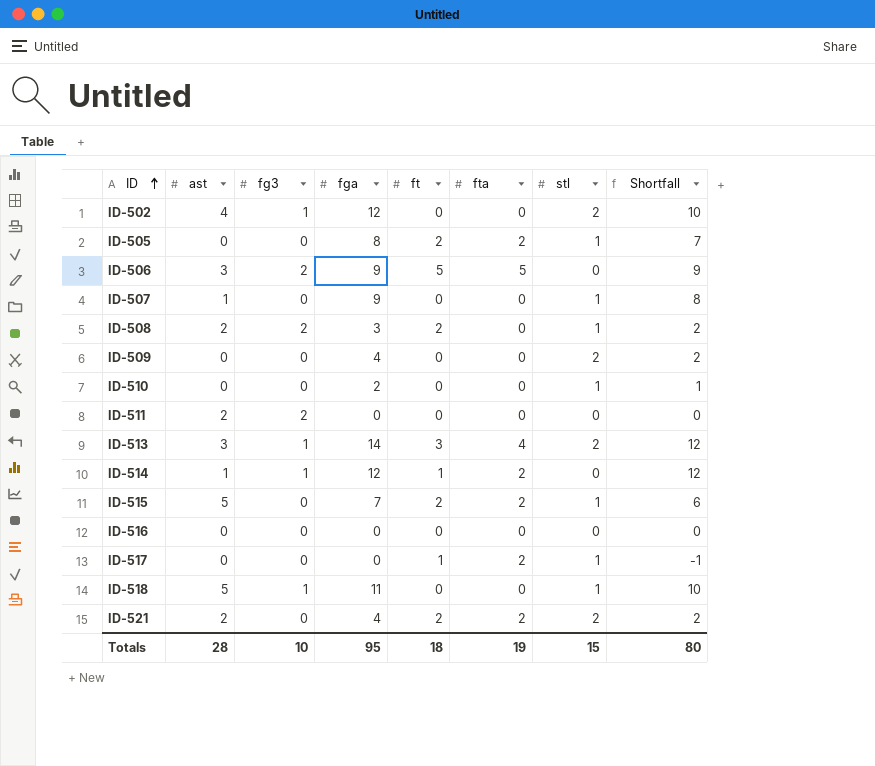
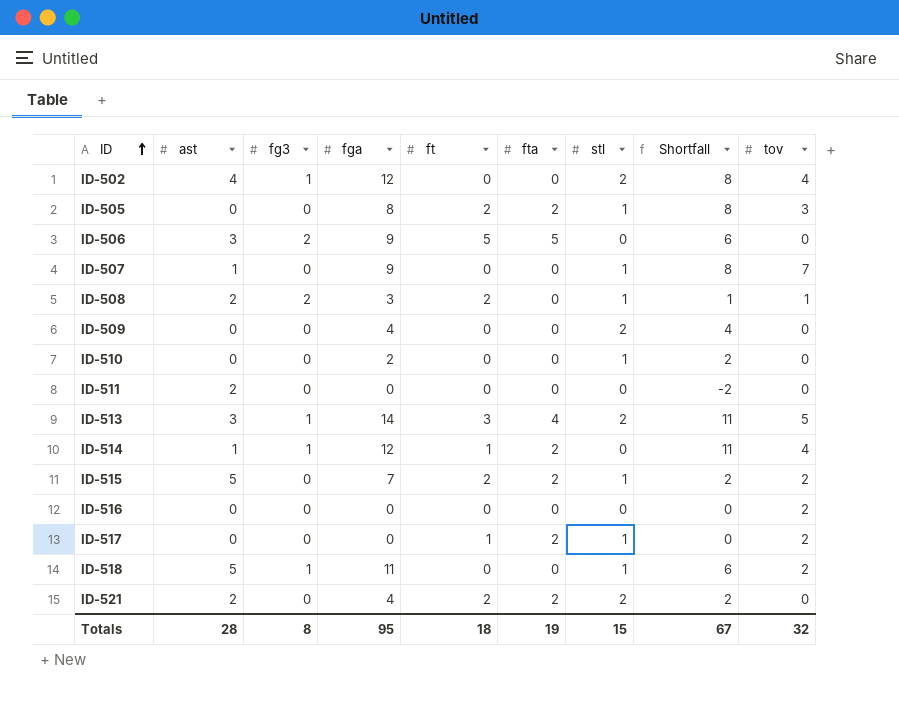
column Shortfall | formula: [fga] - [stl] -> [fga] - [ast]
column tov | position: none -> 9
ID-511 | fg3: 2 -> 0
Totals | fg3: 10 -> 8
Totals | Shortfall: 80 -> 67

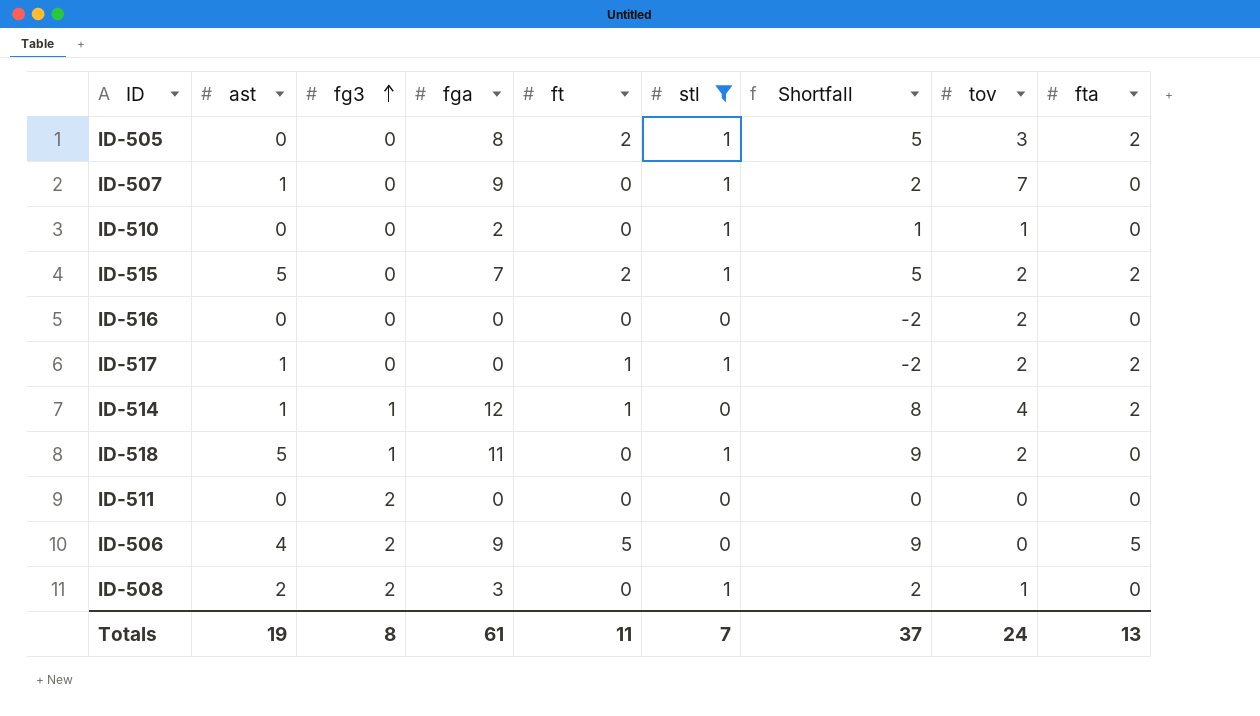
filter: none -> stl != 2
row order: ID ascending -> fg3 ascending
column Shortfall | formula: [fga] - [ast] -> [fga] - [tov]
column fta | position: 6 -> 9
ID-510 | tov: 0 -> 1
ID-517 | ast: 0 -> 1
ID-511 | ast: 2 -> 0
ID-511 | fg3: 0 -> 2
ID-506 | ast: 3 -> 4
ID-508 | ft: 2 -> 0
Totals | ast: 28 -> 19
Totals | fga: 95 -> 61
Totals | ft: 18 -> 11
Totals | stl: 15 -> 7
Totals | Shortfall: 67 -> 37
Totals | tov: 32 -> 24
Totals | fta: 19 -> 13

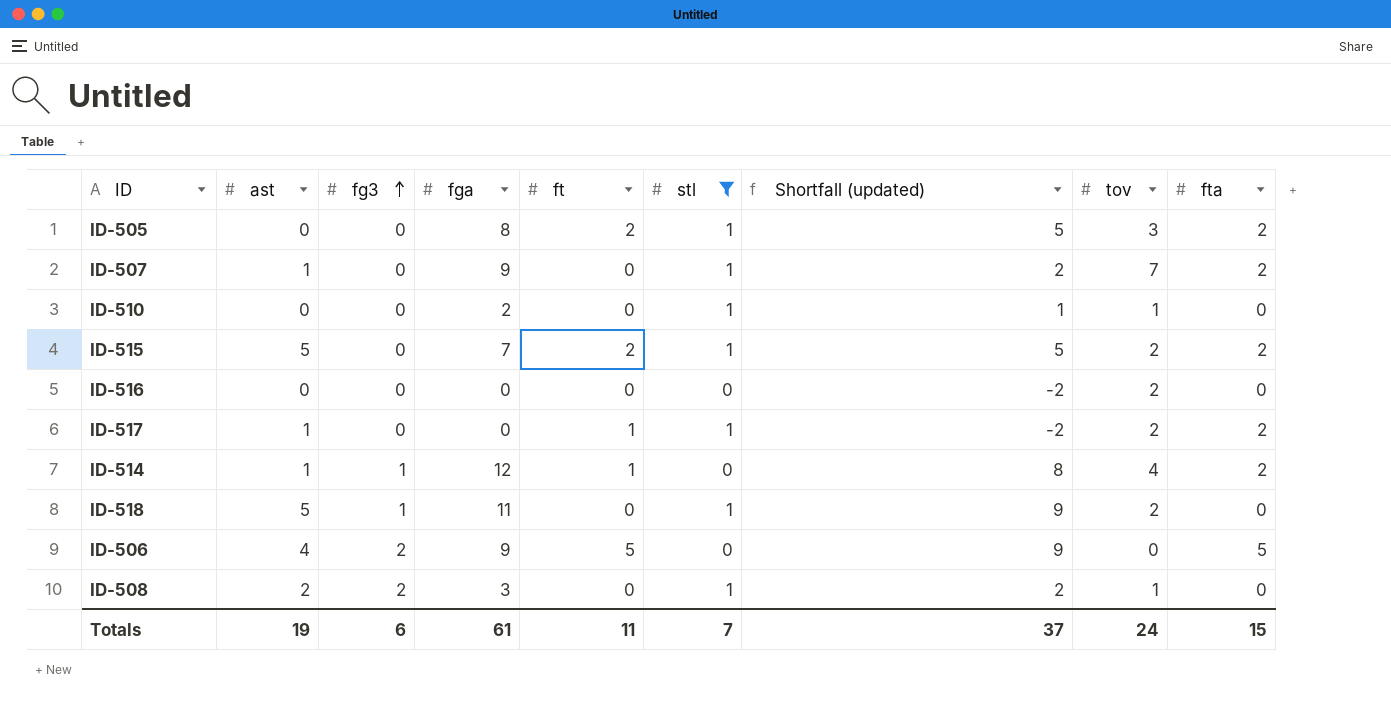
column name: Shortfall -> Shortfall (updated)
row ID-511: 0 | 2 | 0 | 0 | 0 | 0 | 0 | 0 -> none
ID-507 | fta: 0 -> 2
Totals | fg3: 8 -> 6
Totals | fta: 13 -> 15

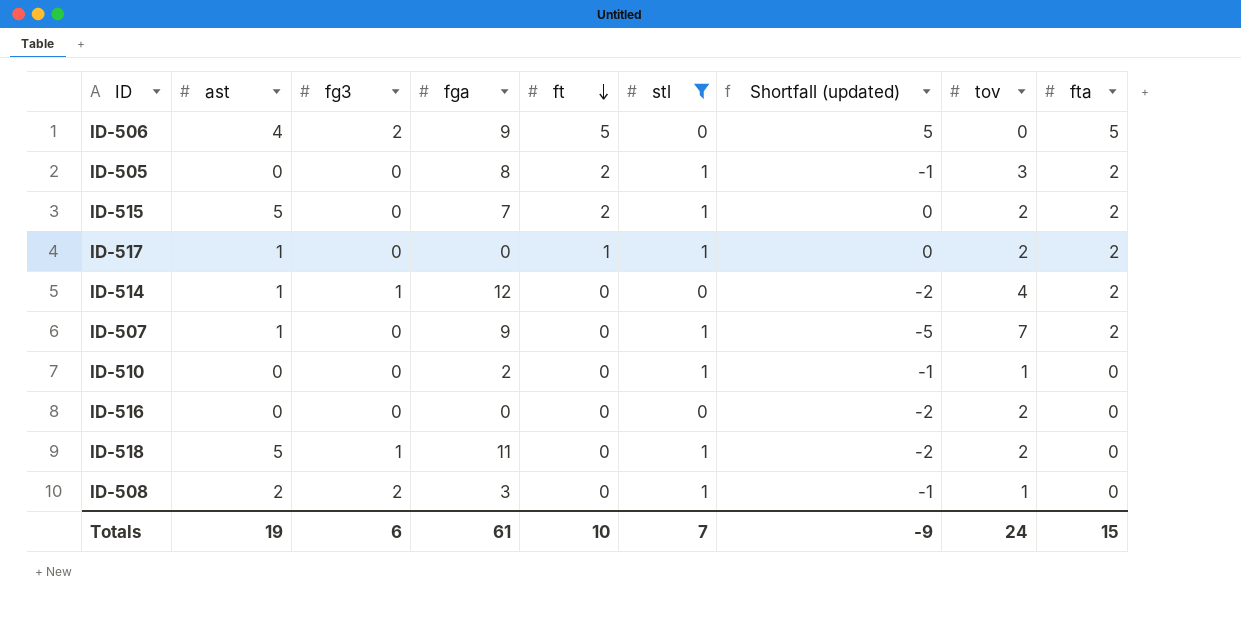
row order: fg3 ascending -> ft descending
column Shortfall (updated) | formula: [fga] - [tov] -> [fta] - [tov]
ID-514 | ft: 1 -> 0
Totals | ft: 11 -> 10
Totals | Shortfall (updated): 37 -> -9

